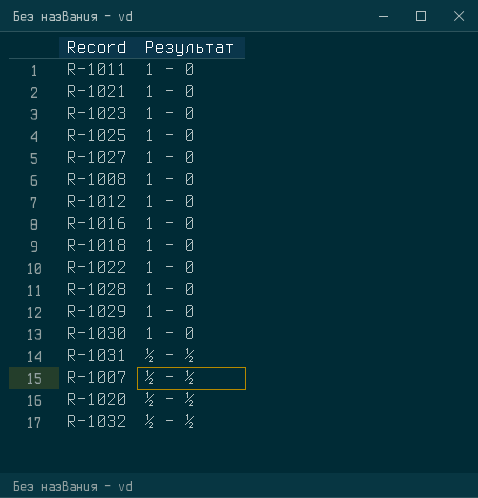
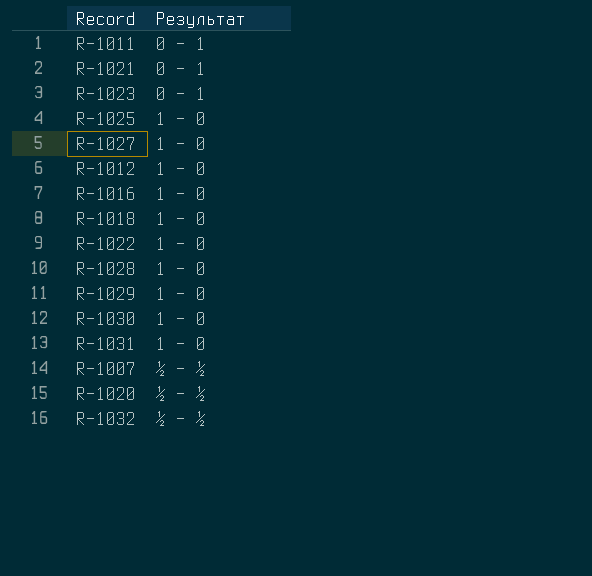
row R-1008: 1 - 0 -> none
R-1011 | Результат: 1 - 0 -> 0 - 1
R-1021 | Результат: 1 - 0 -> 0 - 1
R-1023 | Результат: 1 - 0 -> 0 - 1
R-1031 | Результат: ½ - ½ -> 1 - 0

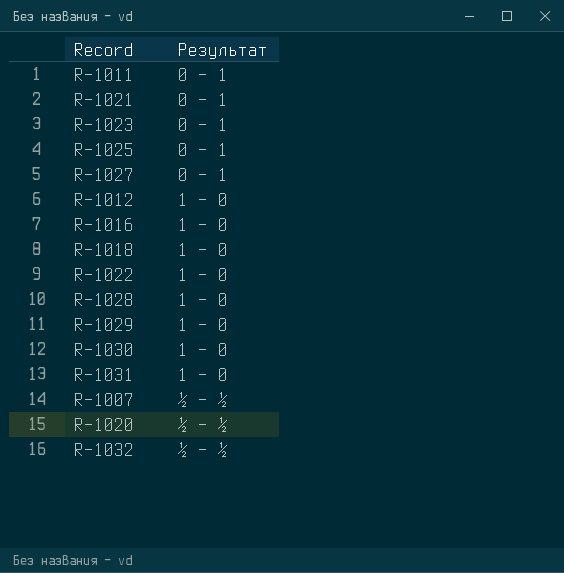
R-1025 | Результат: 1 - 0 -> 0 - 1
R-1027 | Результат: 1 - 0 -> 0 - 1

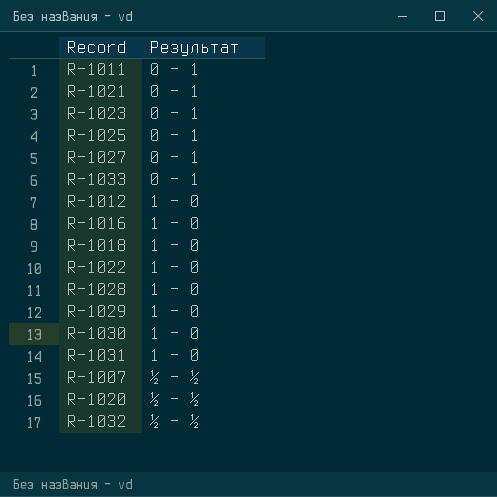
row R-1033: none -> 0 - 1

